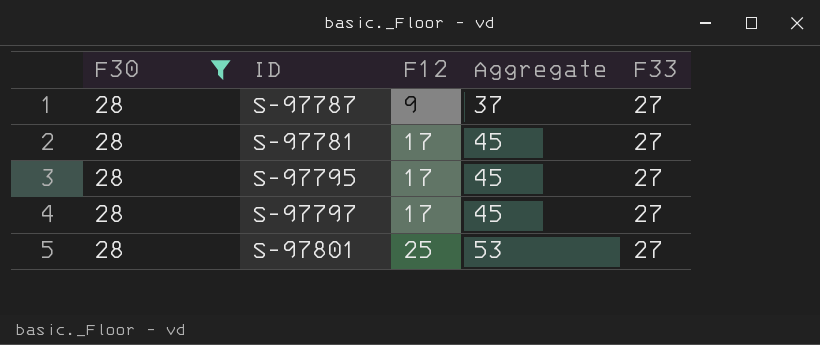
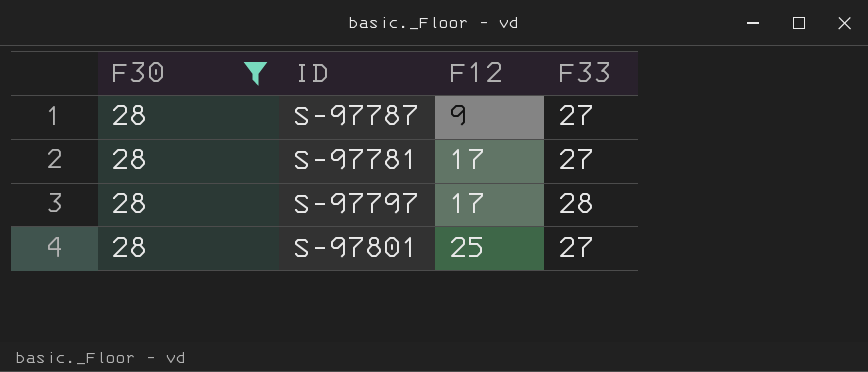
column Aggregate | formula: [F30] + [F12] -> none
row S-97795: 28 | 17 | 45 | 27 -> none
S-97797 | F33: 27 -> 28

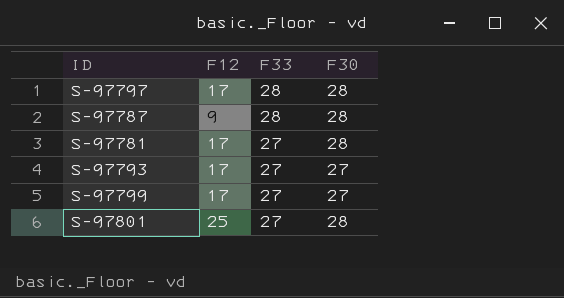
filter: F30 = 28 -> none
row order: F12 ascending -> F33 descending
column F30 | position: 1 -> 4
S-97787 | F33: 27 -> 28

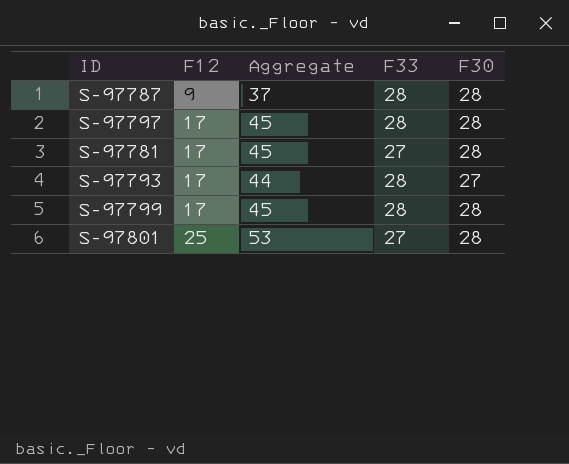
row order: F33 descending -> F12 ascending
column Aggregate | formula: none -> [F12] + [F30]
S-97793 | F33: 27 -> 28
S-97799 | F33: 27 -> 28
S-97799 | F30: 27 -> 28

